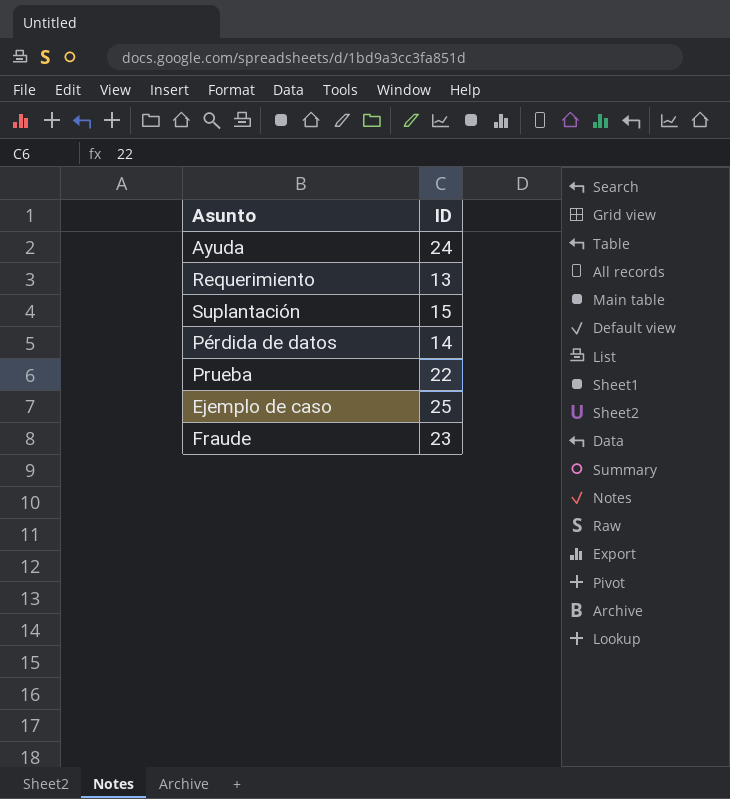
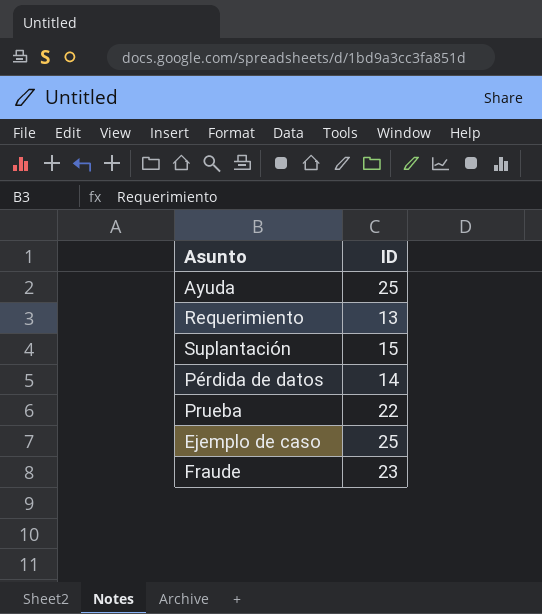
Ayuda | ID: 24 -> 25

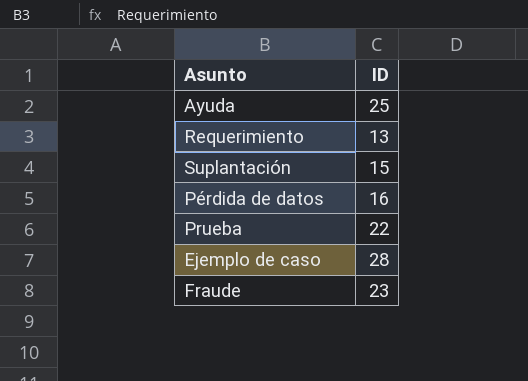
Pérdida de datos | ID: 14 -> 16
Ejemplo de caso | ID: 25 -> 28

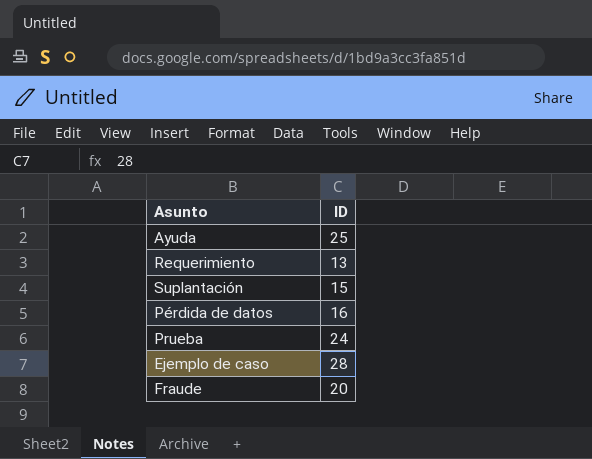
Prueba | ID: 22 -> 24
Fraude | ID: 23 -> 20

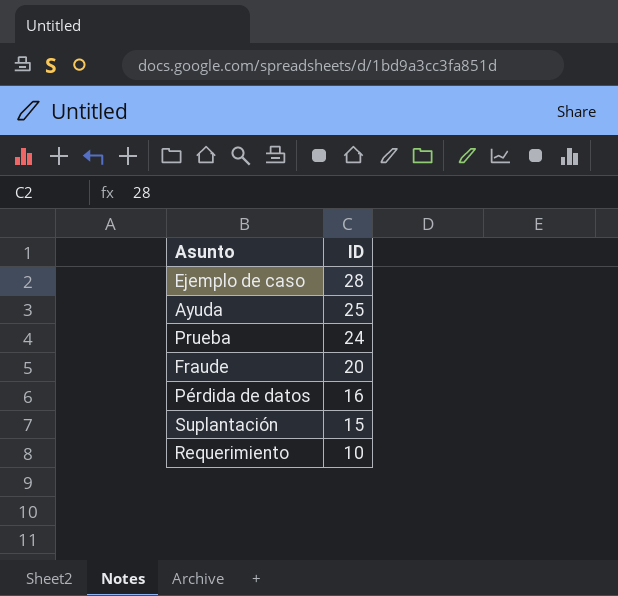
row order: none -> ID descending
Requerimiento | ID: 13 -> 10

